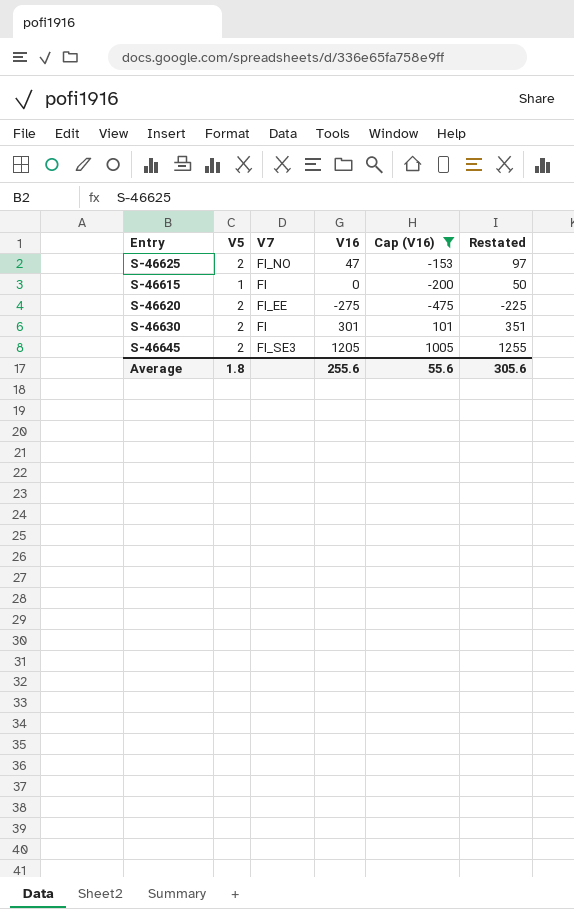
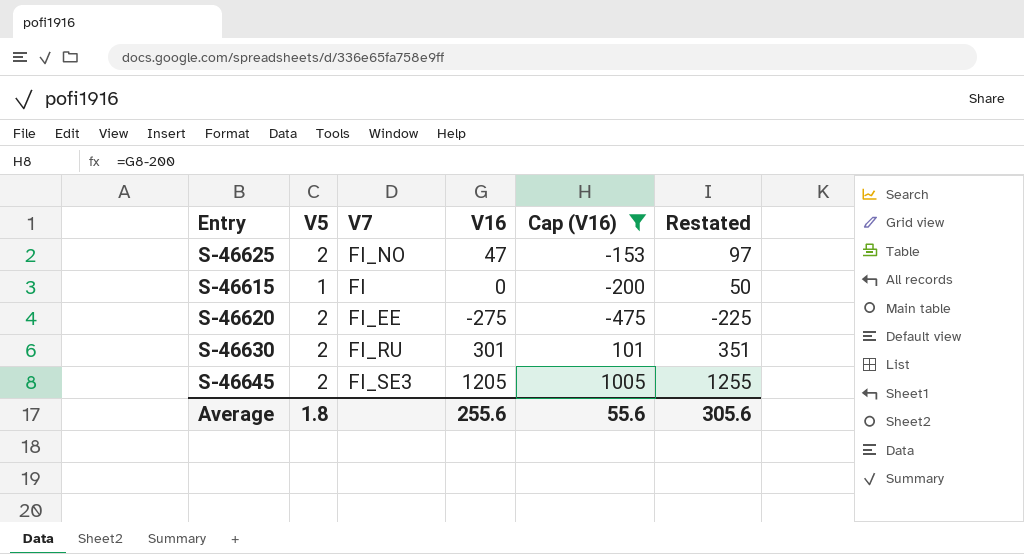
S-46630 | V7: FI -> FI_RU

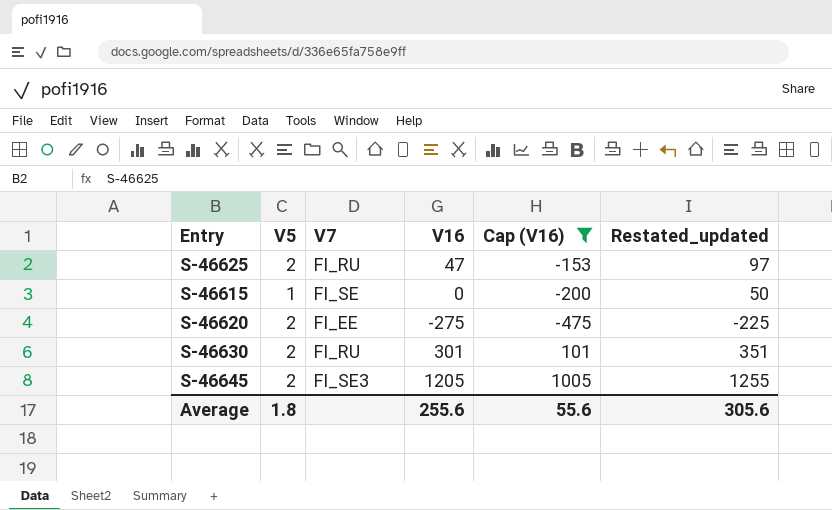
column name: Restated -> Restated_updated
S-46625 | V7: FI_NO -> FI_RU
S-46615 | V7: FI -> FI_SE

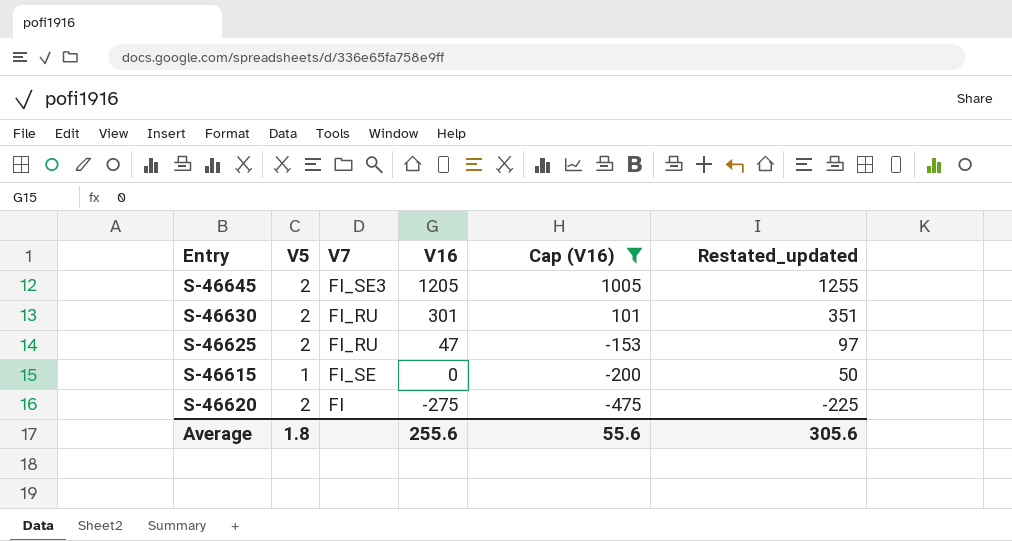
row order: none -> V16 descending
S-46620 | V7: FI_EE -> FI

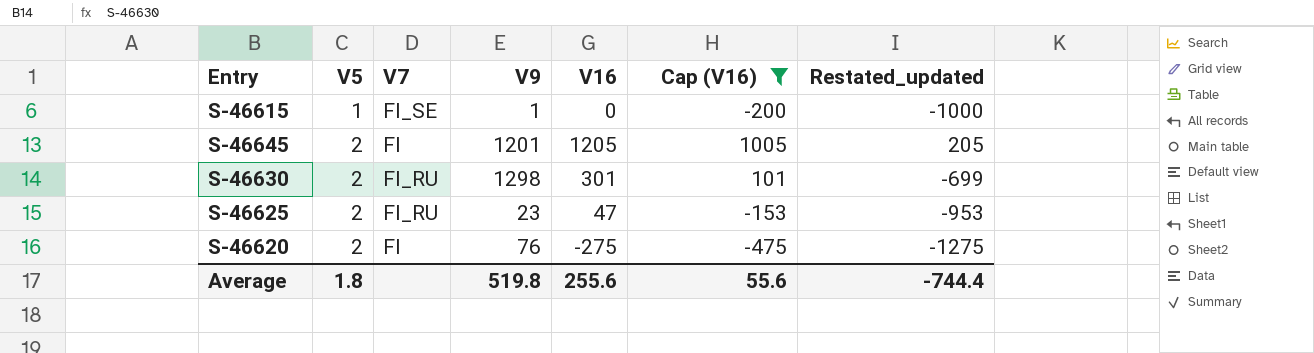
row order: V16 descending -> V5 ascending
column V9 | position: none -> 4
column Restated_updated | formula: [V16] + 50 -> [V16] - 1000
S-46645 | V7: FI_SE3 -> FI
Average | Restated_updated: 305.6 -> -744.4

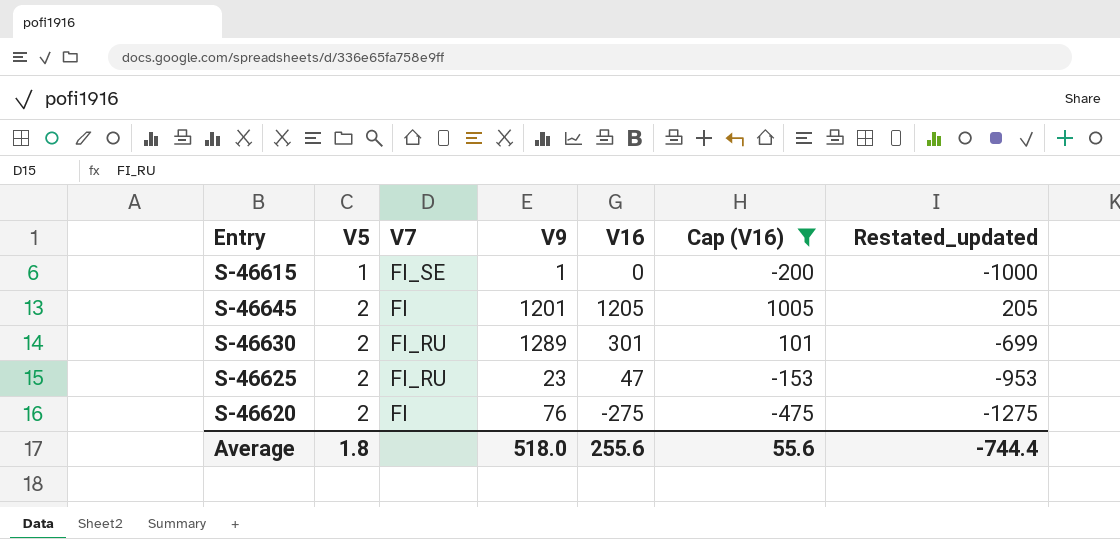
S-46630 | V9: 1298 -> 1289
Average | V9: 519.8 -> 518.0

